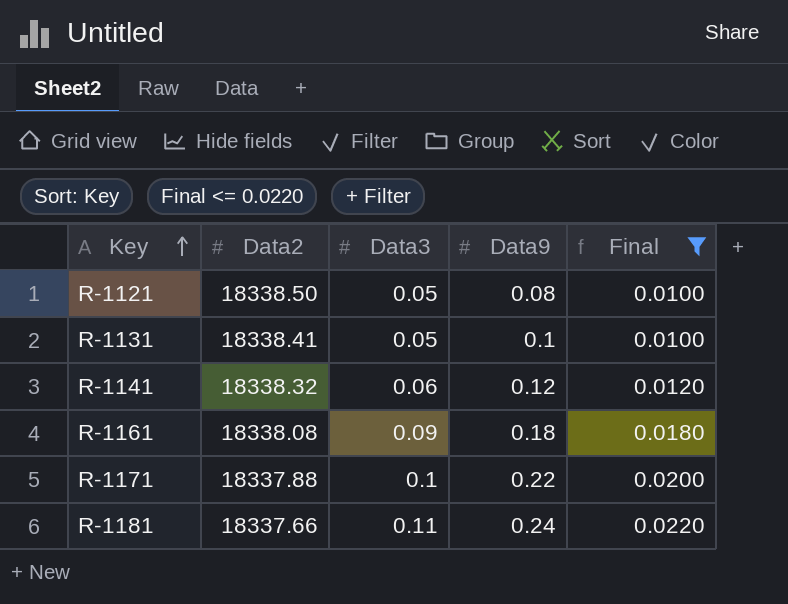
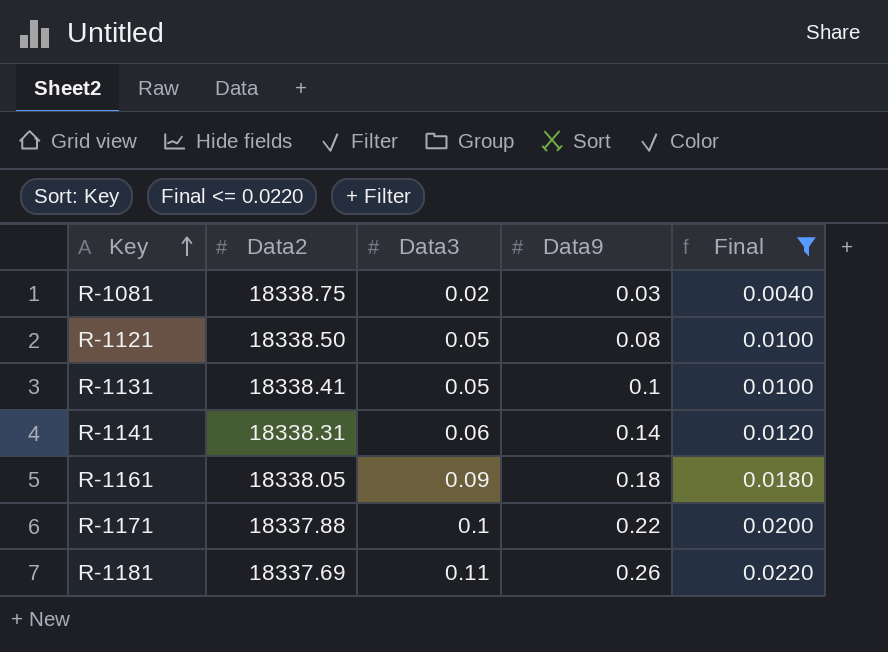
row R-1081: none -> 18338.75 | 0.02 | 0.03 | 0.0040
R-1141 | Data2: 18338.32 -> 18338.31
R-1141 | Data9: 0.12 -> 0.14
R-1161 | Data2: 18338.08 -> 18338.05
R-1181 | Data2: 18337.66 -> 18337.69
R-1181 | Data9: 0.24 -> 0.26

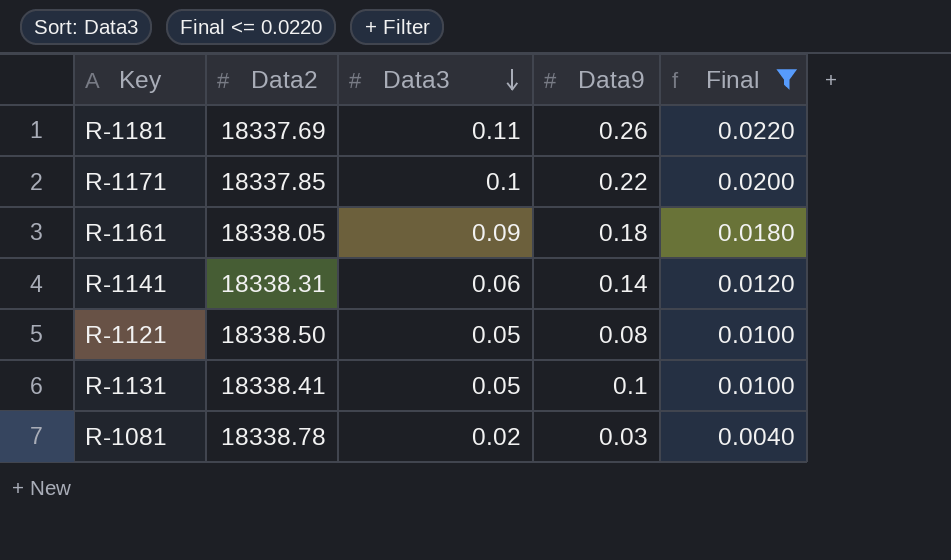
row order: Key ascending -> Data3 descending
R-1171 | Data2: 18337.88 -> 18337.85
R-1081 | Data2: 18338.75 -> 18338.78

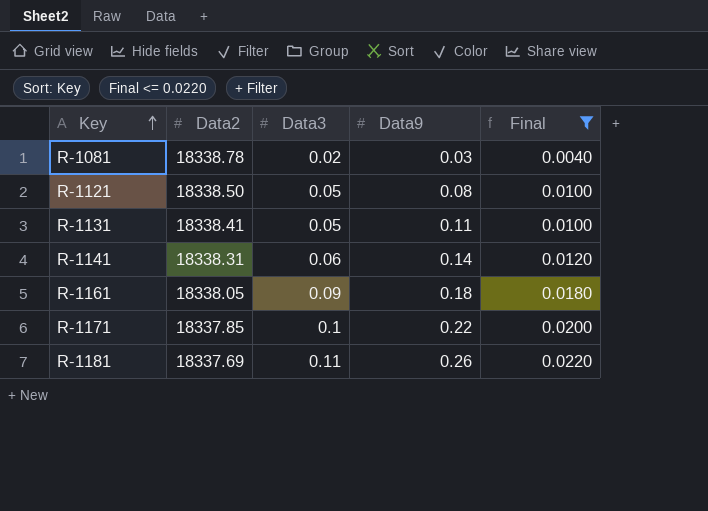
row order: Data3 descending -> Key ascending
R-1131 | Data9: 0.1 -> 0.11

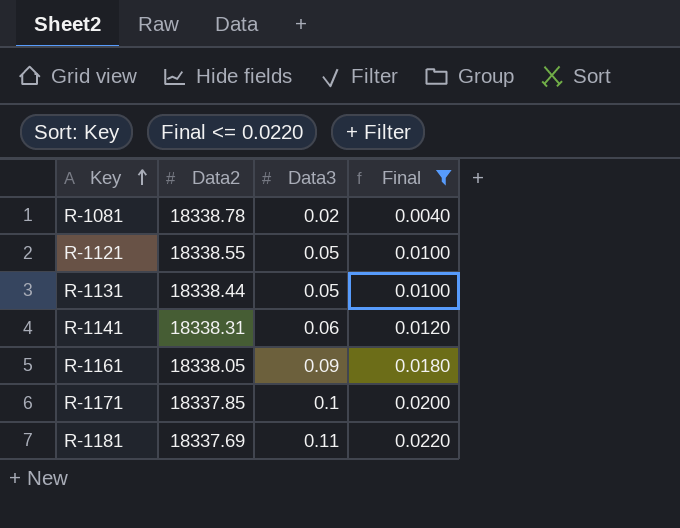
column Data9 | position: 4 -> none
R-1121 | Data2: 18338.50 -> 18338.55
R-1131 | Data2: 18338.41 -> 18338.44

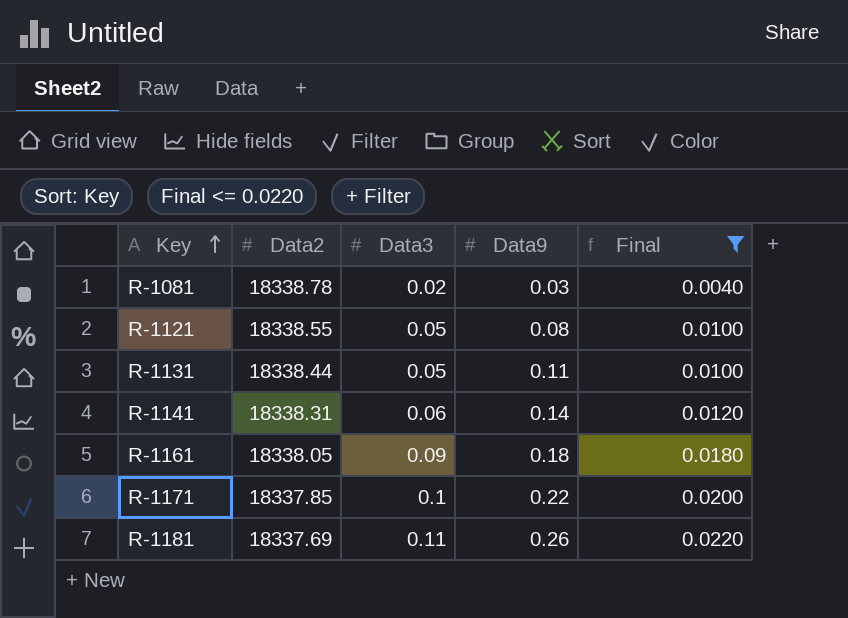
column Data9 | position: none -> 4

